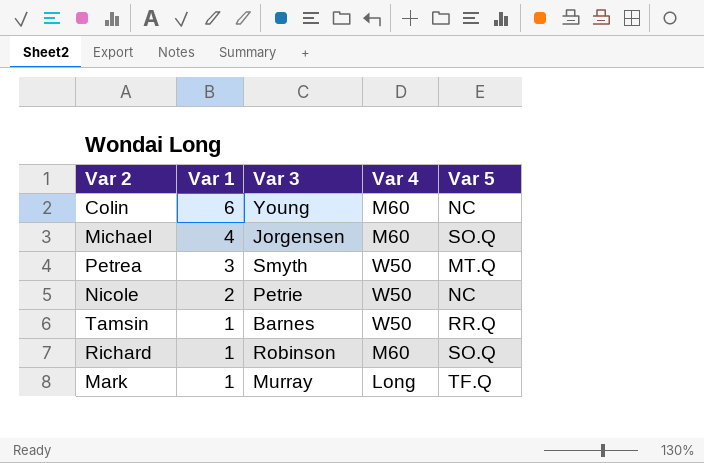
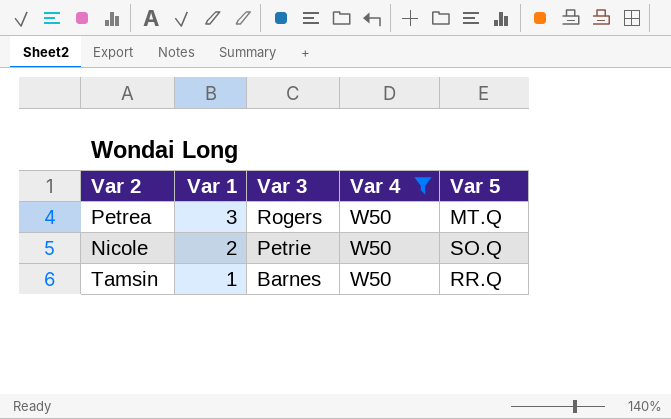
filter: none -> Var 4 = W50
Petrea | Var 3: Smyth -> Rogers
Nicole | Var 5: NC -> SO.Q

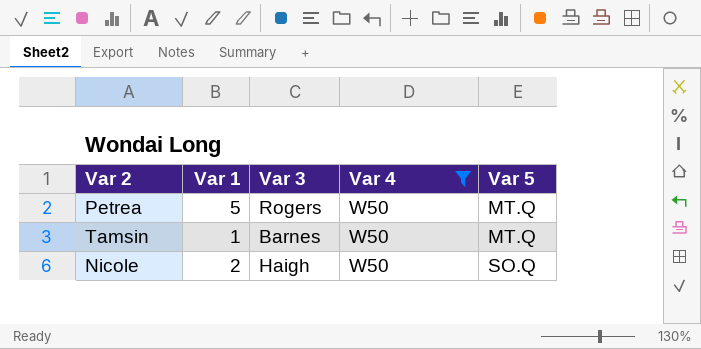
row order: Var 1 descending -> Var 5 ascending
Petrea | Var 1: 3 -> 5
Tamsin | Var 5: RR.Q -> MT.Q
Nicole | Var 3: Petrie -> Haigh

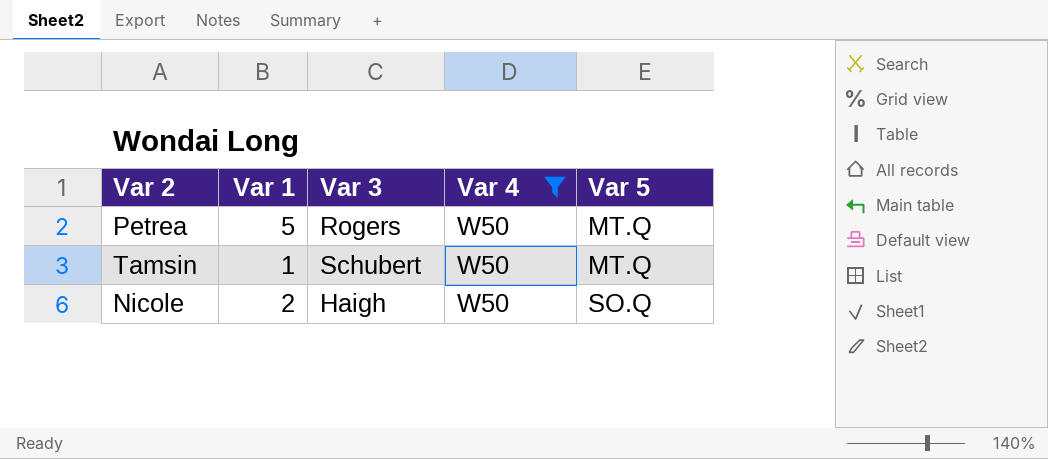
Tamsin | Var 3: Barnes -> Schubert

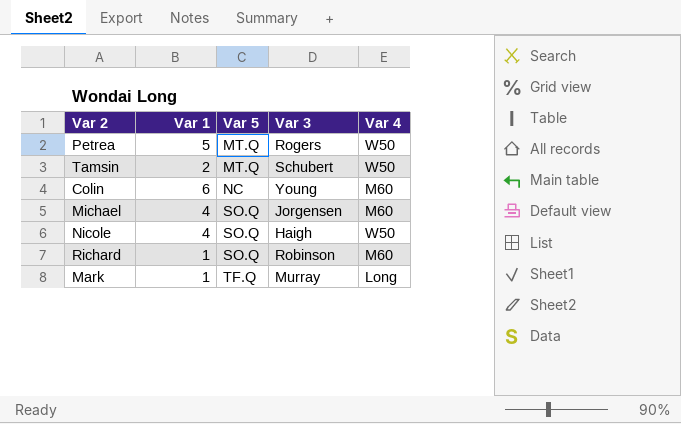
filter: Var 4 = W50 -> none
column Var 5 | position: 5 -> 3
Tamsin | Var 1: 1 -> 2
Nicole | Var 1: 2 -> 4

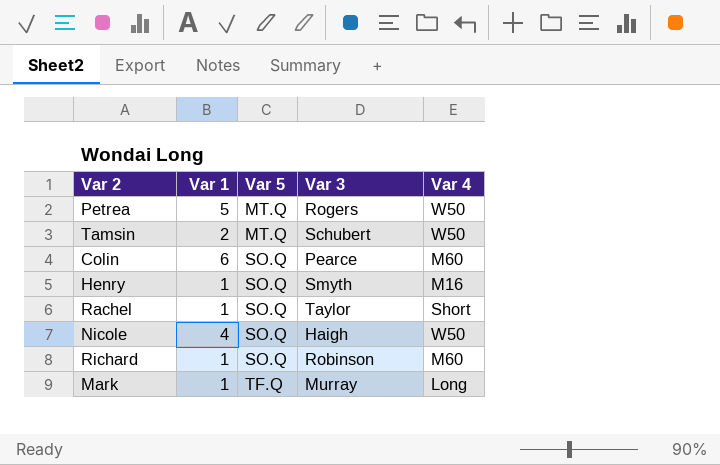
row Michael: 4 | SO.Q | Jorgensen | M60 -> none
Colin | Var 5: NC -> SO.Q
Colin | Var 3: Young -> Pearce
row Henry: none -> 1 | SO.Q | Smyth | M16
row Rachel: none -> 1 | SO.Q | Taylor | Short

